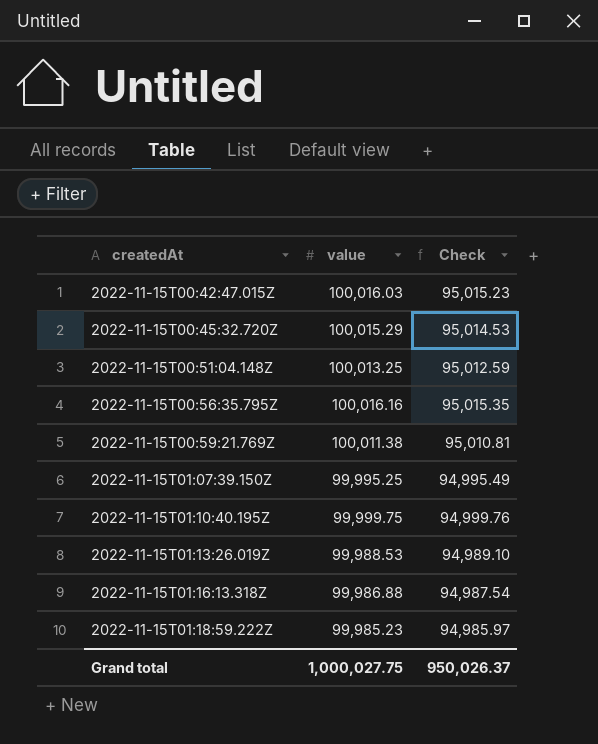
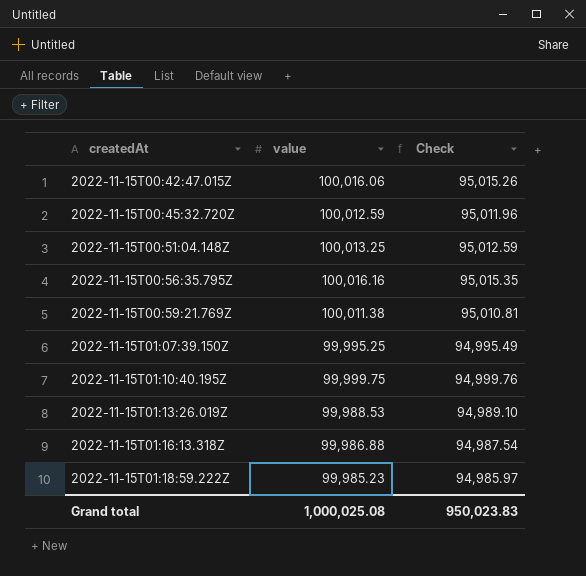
2022-11-15T00:42:47.015Z | value: 100,016.03 -> 100,016.06
2022-11-15T00:42:47.015Z | Check: 95,015.23 -> 95,015.26
2022-11-15T00:45:32.720Z | value: 100,015.29 -> 100,012.59
2022-11-15T00:45:32.720Z | Check: 95,014.53 -> 95,011.96
Grand total | value: 1,000,027.75 -> 1,000,025.08
Grand total | Check: 950,026.37 -> 950,023.83

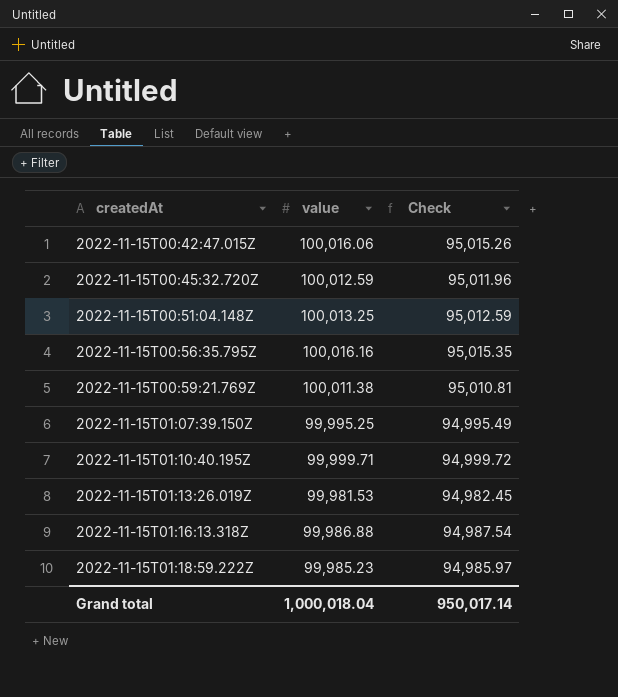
2022-11-15T01:10:40.195Z | value: 99,999.75 -> 99,999.71
2022-11-15T01:10:40.195Z | Check: 94,999.76 -> 94,999.72
2022-11-15T01:13:26.019Z | value: 99,988.53 -> 99,981.53
2022-11-15T01:13:26.019Z | Check: 94,989.10 -> 94,982.45
Grand total | value: 1,000,025.08 -> 1,000,018.04
Grand total | Check: 950,023.83 -> 950,017.14

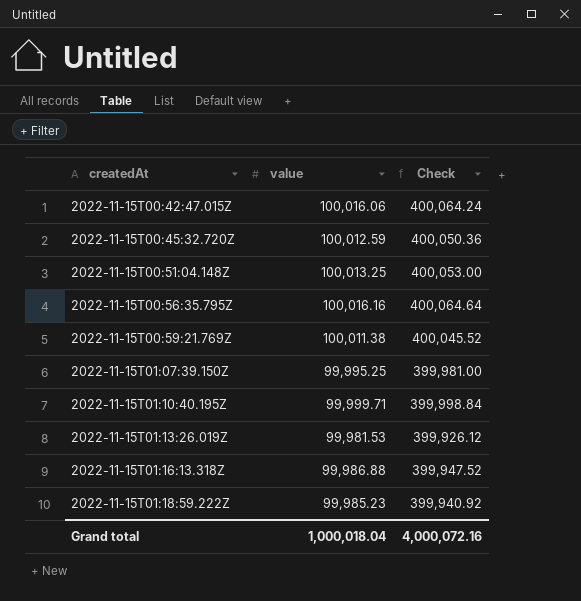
column Check | formula: [value] * 0.95 -> [value] * 4
Grand total | Check: 950,017.14 -> 4,000,072.16

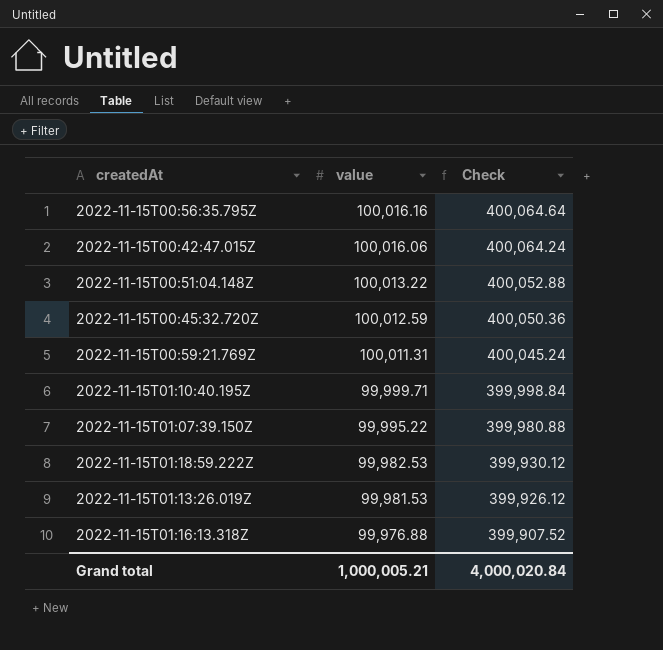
row order: createdAt ascending -> value descending
2022-11-15T00:51:04.148Z | value: 100,013.25 -> 100,013.22
2022-11-15T00:51:04.148Z | Check: 400,053.00 -> 400,052.88
2022-11-15T00:59:21.769Z | value: 100,011.38 -> 100,011.31
2022-11-15T00:59:21.769Z | Check: 400,045.52 -> 400,045.24
2022-11-15T01:07:39.150Z | value: 99,995.25 -> 99,995.22
2022-11-15T01:07:39.150Z | Check: 399,981.00 -> 399,980.88
2022-11-15T01:18:59.222Z | value: 99,985.23 -> 99,982.53
2022-11-15T01:18:59.222Z | Check: 399,940.92 -> 399,930.12
2022-11-15T01:16:13.318Z | value: 99,986.88 -> 99,976.88
2022-11-15T01:16:13.318Z | Check: 399,947.52 -> 399,907.52
Grand total | value: 1,000,018.04 -> 1,000,005.21
Grand total | Check: 4,000,072.16 -> 4,000,020.84

